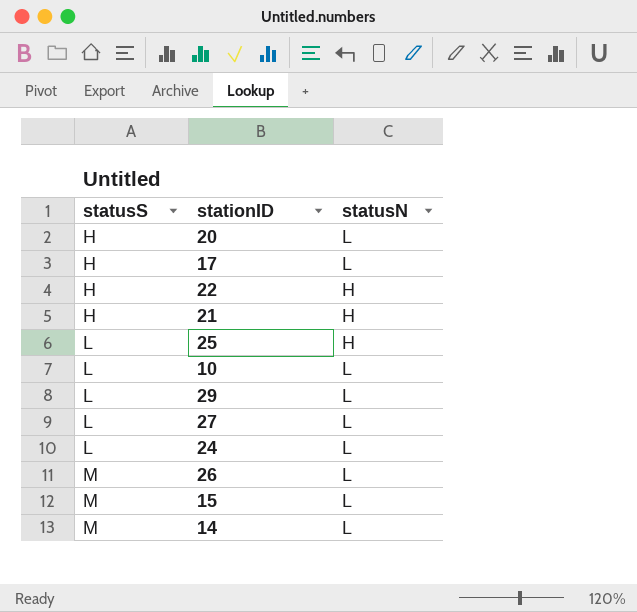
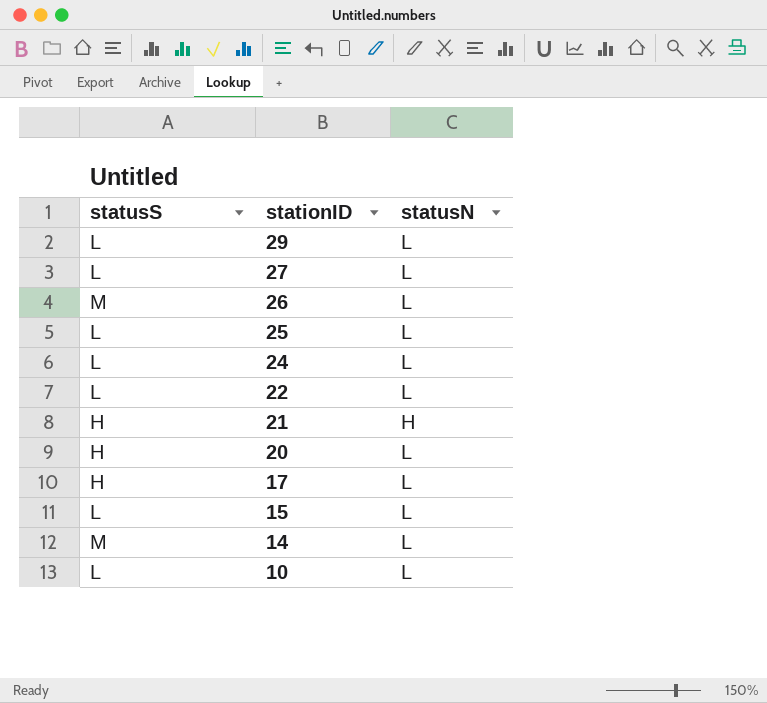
row order: statusS ascending -> stationID descending
25 | statusN: H -> L
22 | statusS: H -> L
22 | statusN: H -> L
15 | statusS: M -> L

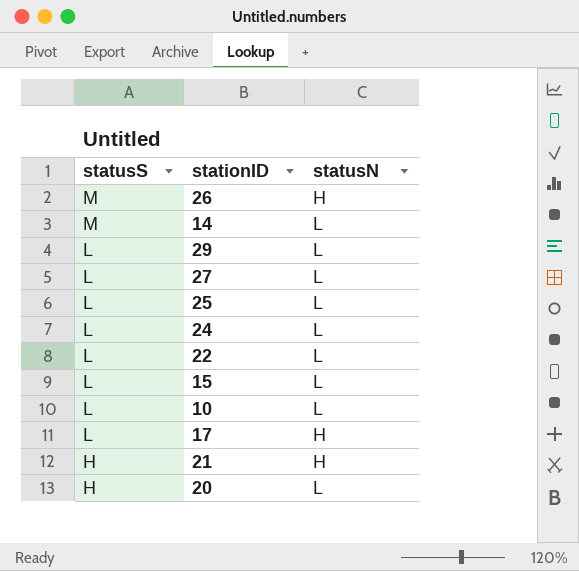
row order: stationID descending -> statusS descending
26 | statusN: L -> H
17 | statusS: H -> L
17 | statusN: L -> H

